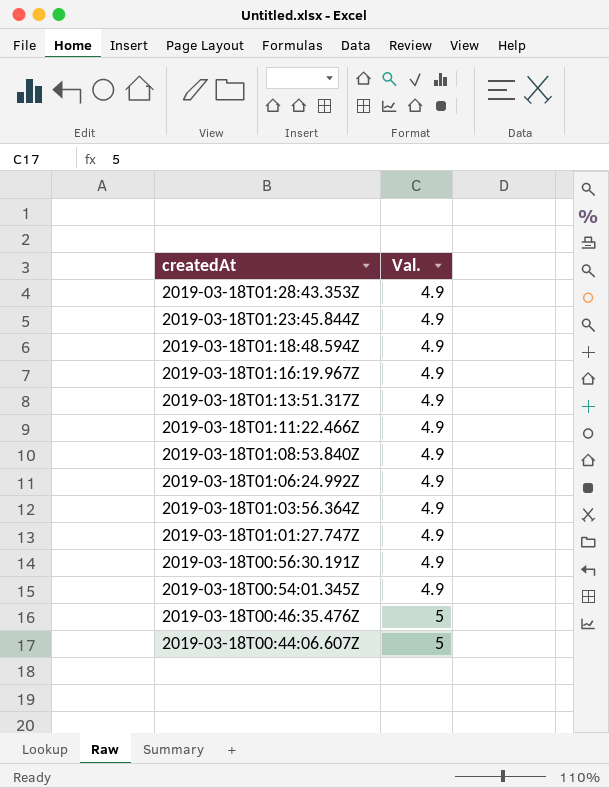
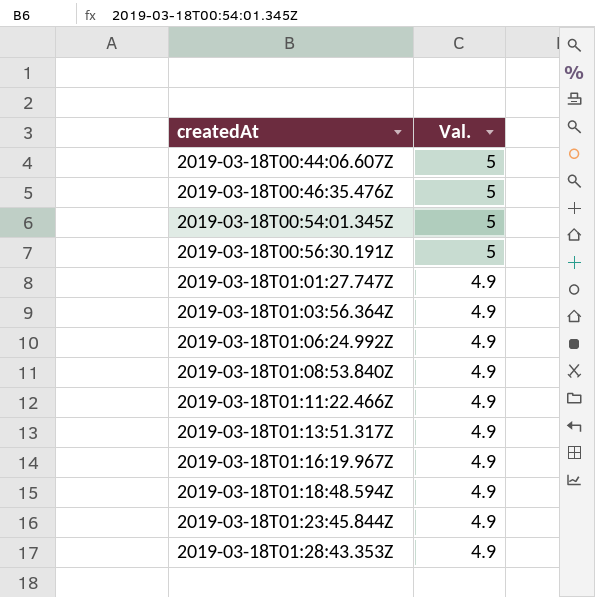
row order: createdAt descending -> createdAt ascending
2019-03-18T00:54:01.345Z | Val.: 4.9 -> 5
2019-03-18T00:56:30.191Z | Val.: 4.9 -> 5

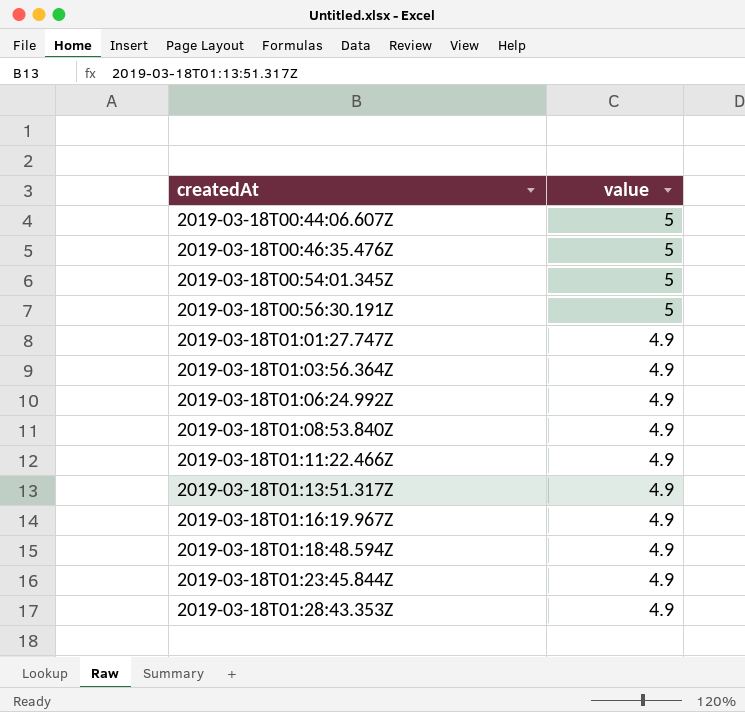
column name: Val. -> value

